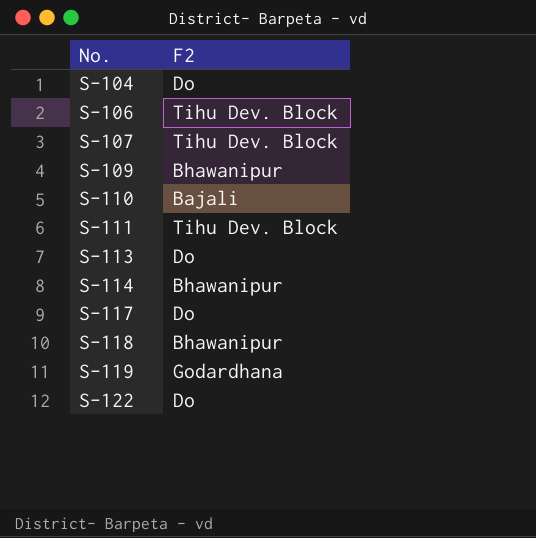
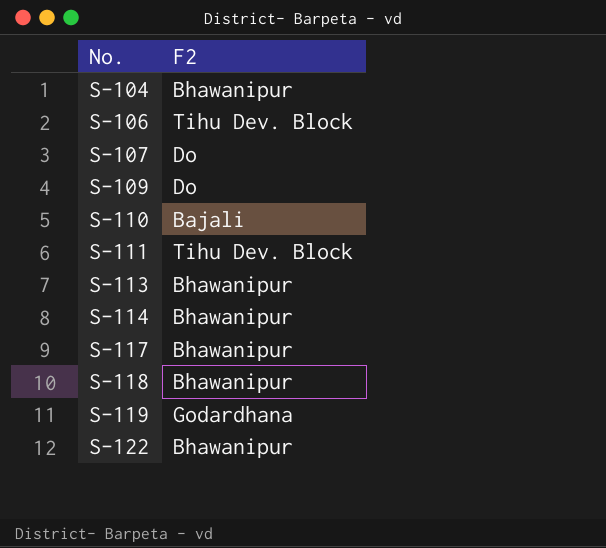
S-104 | F2: Do -> Bhawanipur
S-107 | F2: Tihu Dev. Block -> Do
S-109 | F2: Bhawanipur -> Do
S-113 | F2: Do -> Bhawanipur
S-117 | F2: Do -> Bhawanipur
S-122 | F2: Do -> Bhawanipur

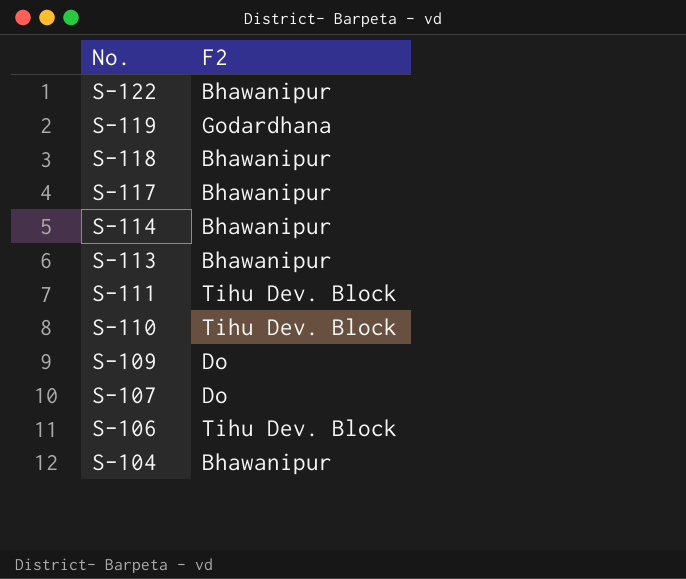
row order: No. ascending -> No. descending
S-110 | F2: Bajali -> Tihu Dev. Block

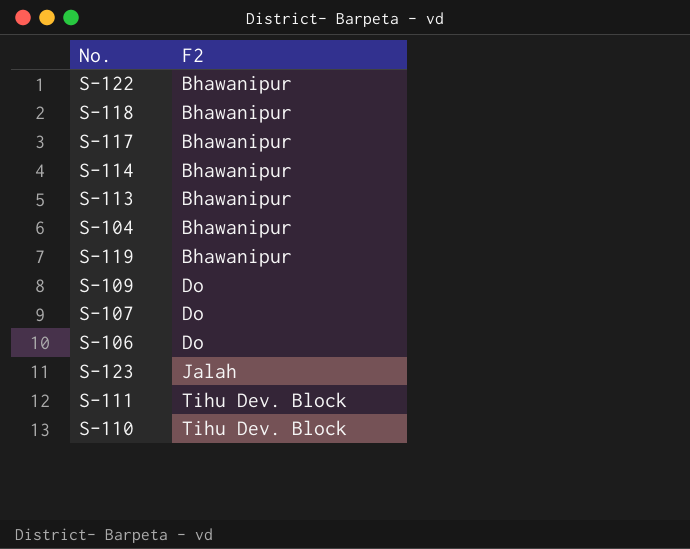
row order: No. descending -> F2 ascending
S-119 | F2: Godardhana -> Bhawanipur
S-106 | F2: Tihu Dev. Block -> Do
row S-123: none -> Jalah

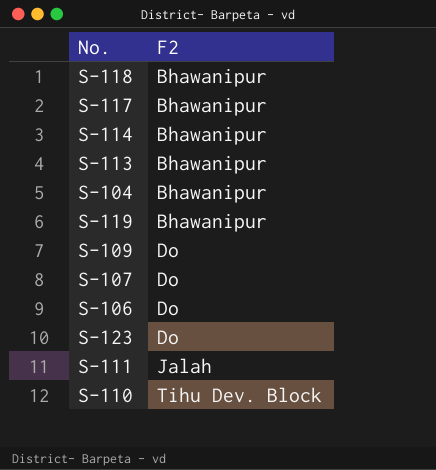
row S-122: Bhawanipur -> none
S-123 | F2: Jalah -> Do
S-111 | F2: Tihu Dev. Block -> Jalah

